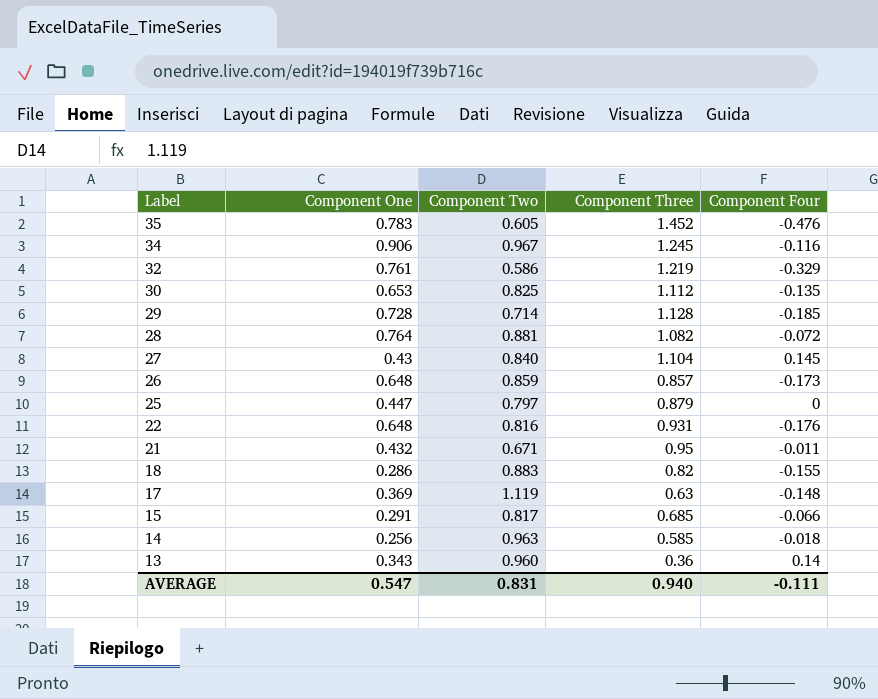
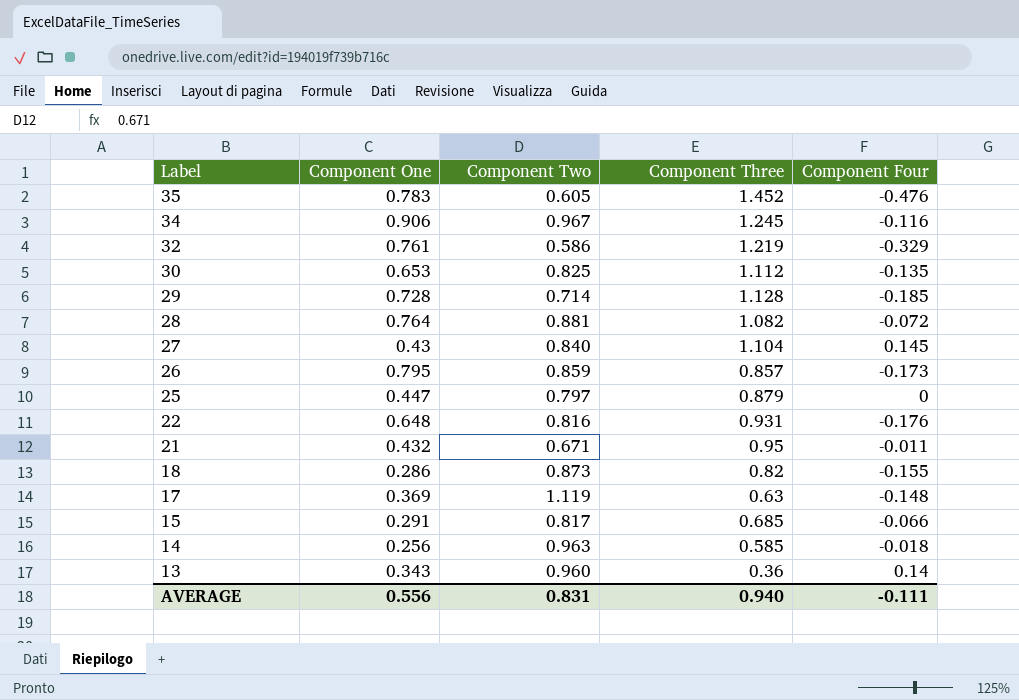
26 | Component One: 0.648 -> 0.795
18 | Component Two: 0.883 -> 0.873
AVERAGE | Component One: 0.547 -> 0.556

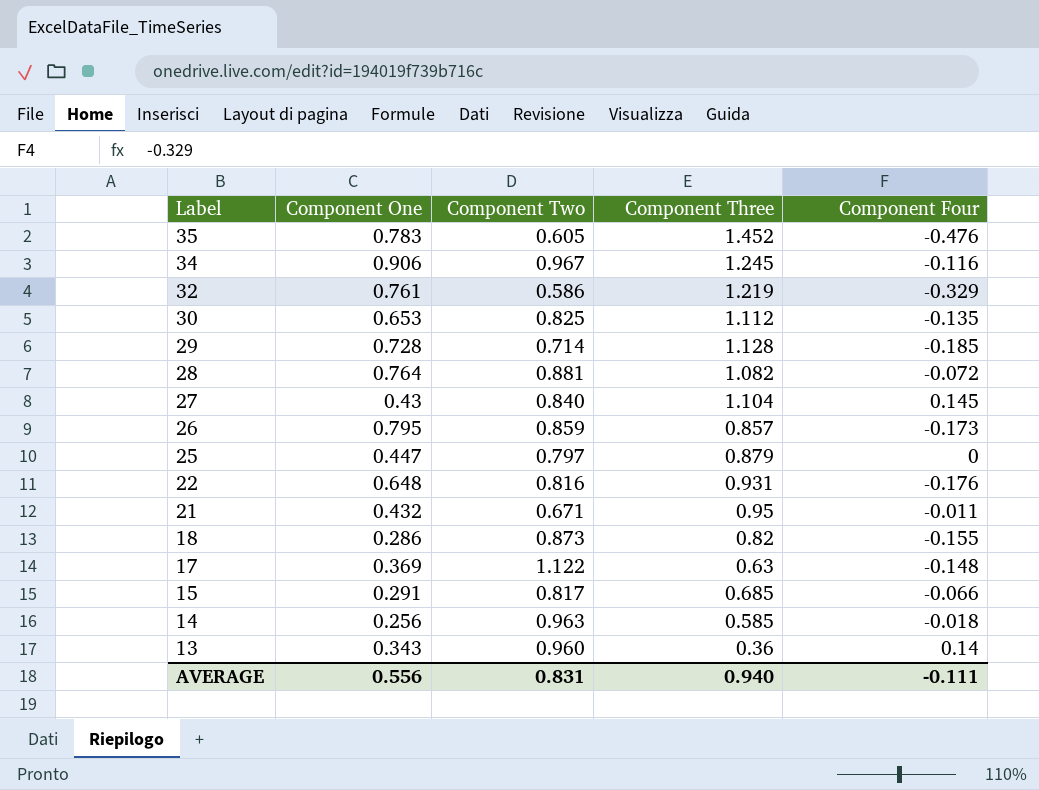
17 | Component Two: 1.119 -> 1.122

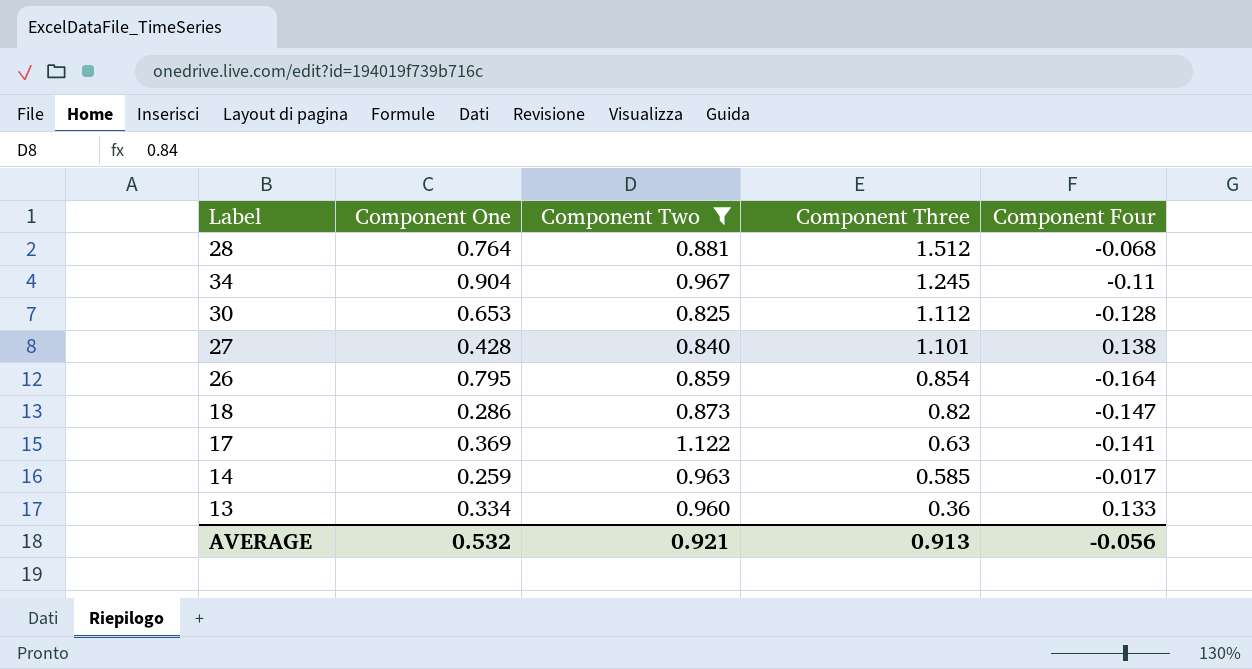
filter: none -> Component Two >= 0.825
row order: Label descending -> Component Three descending
28 | Component Three: 1.082 -> 1.512
28 | Component Four: -0.072 -> -0.068
34 | Component One: 0.906 -> 0.904
34 | Component Four: -0.116 -> -0.11
30 | Component Four: -0.135 -> -0.128
27 | Component One: 0.43 -> 0.428
27 | Component Three: 1.104 -> 1.101
27 | Component Four: 0.145 -> 0.138
26 | Component Three: 0.857 -> 0.854
26 | Component Four: -0.173 -> -0.164
18 | Component Four: -0.155 -> -0.147
17 | Component Four: -0.148 -> -0.141
14 | Component One: 0.256 -> 0.259
14 | Component Four: -0.018 -> -0.017
13 | Component One: 0.343 -> 0.334
13 | Component Four: 0.14 -> 0.133
AVERAGE | Component One: 0.556 -> 0.532
AVERAGE | Component Two: 0.831 -> 0.921
AVERAGE | Component Three: 0.940 -> 0.913
AVERAGE | Component Four: -0.111 -> -0.056

